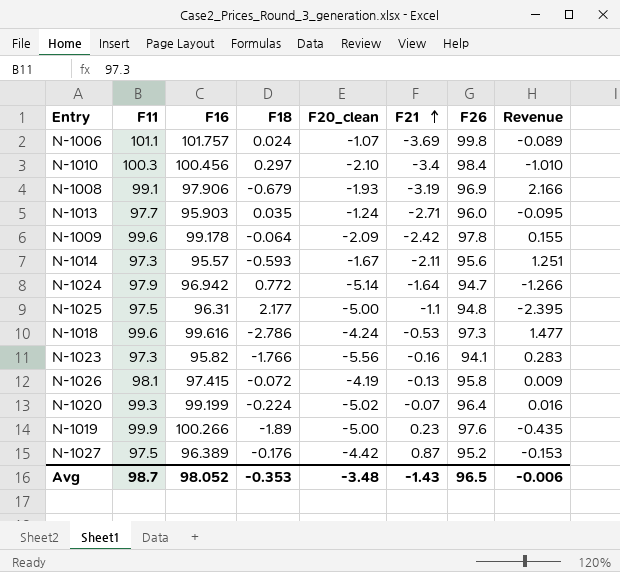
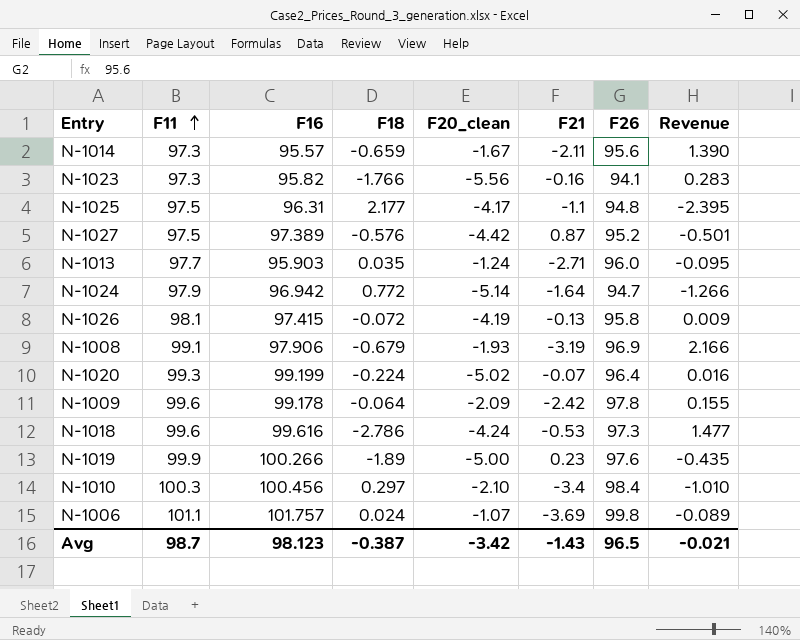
row order: F21 ascending -> F11 ascending
N-1014 | F18: -0.593 -> -0.659
N-1014 | Revenue: 1.251 -> 1.390
N-1025 | F20_clean: -5.00 -> -4.17
N-1027 | F16: 96.389 -> 97.389
N-1027 | F18: -0.176 -> -0.576
N-1027 | Revenue: -0.153 -> -0.501
Avg | F16: 98.052 -> 98.123
Avg | F18: -0.353 -> -0.387
Avg | F20_clean: -3.48 -> -3.42
Avg | Revenue: -0.006 -> -0.021

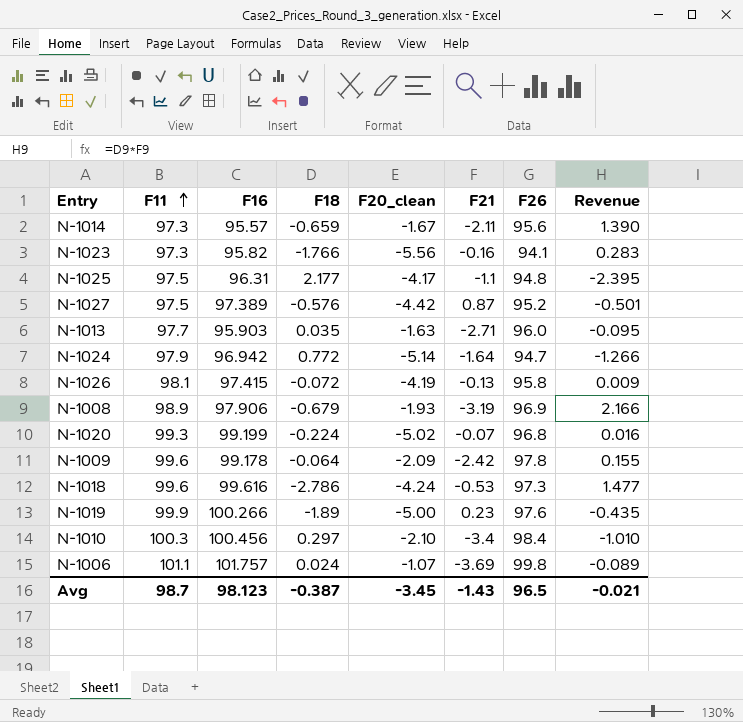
N-1013 | F20_clean: -1.24 -> -1.63
N-1008 | F11: 99.1 -> 98.9
N-1020 | F26: 96.4 -> 96.8
Avg | F20_clean: -3.42 -> -3.45

